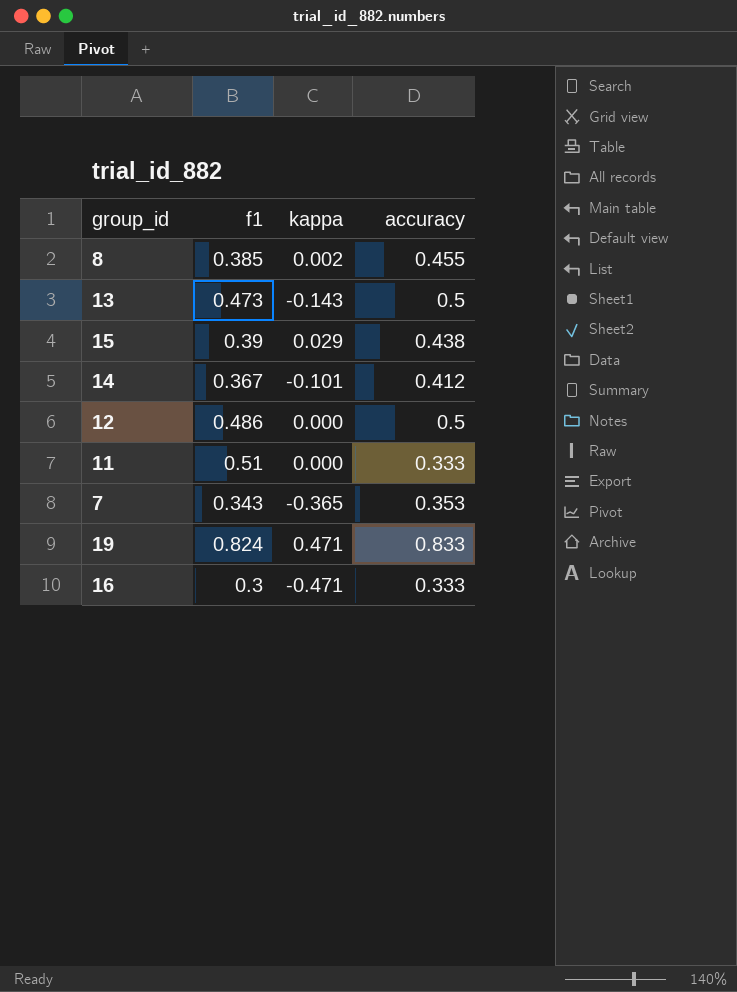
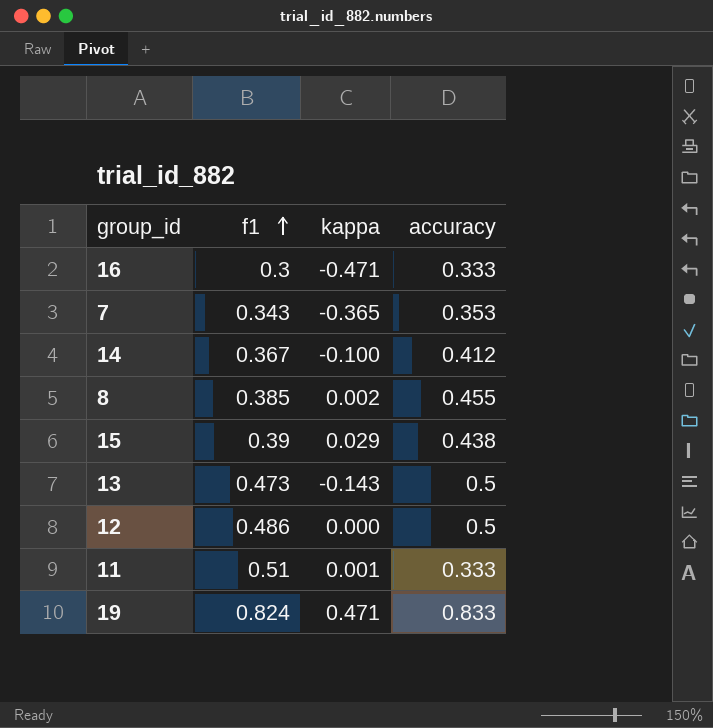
row order: none -> f1 ascending
14 | kappa: -0.101 -> -0.100
11 | kappa: 0.000 -> 0.001

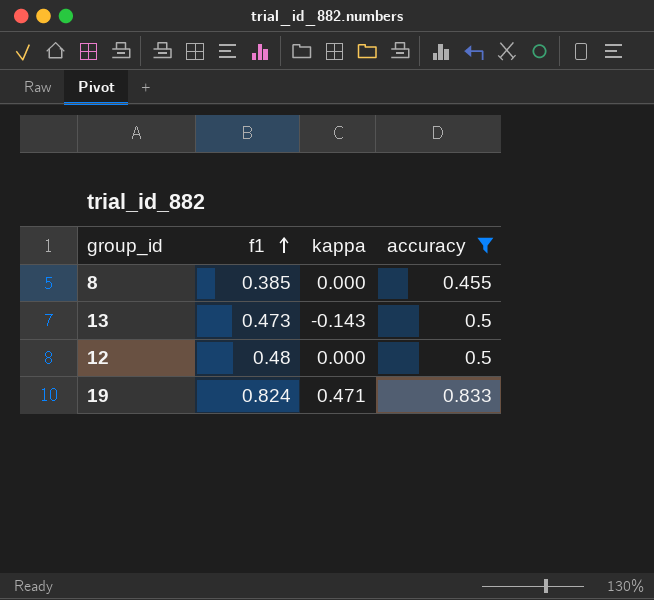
filter: none -> accuracy >= 0.455
8 | kappa: 0.002 -> 0.000
12 | f1: 0.486 -> 0.48

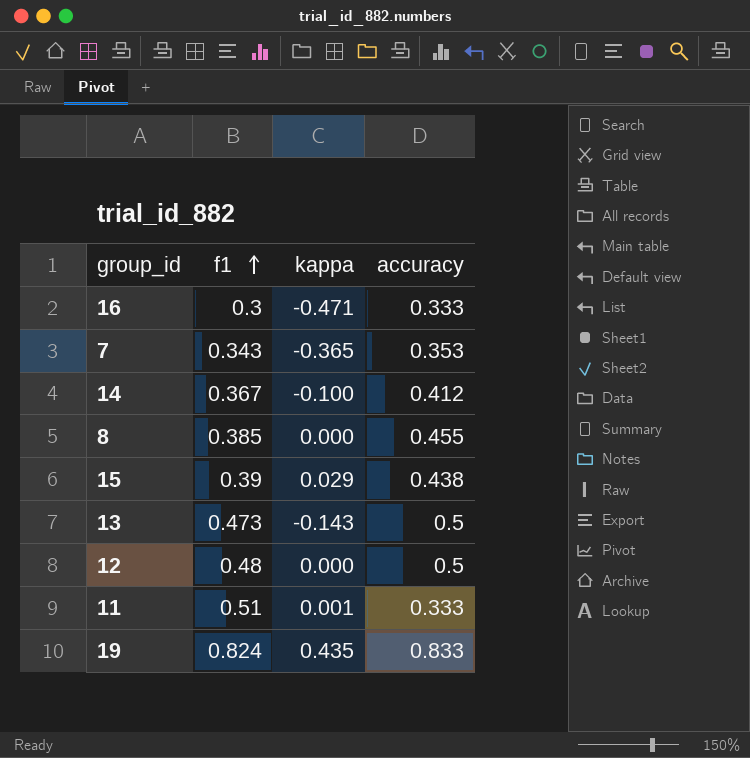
filter: accuracy >= 0.455 -> none
19 | kappa: 0.471 -> 0.435

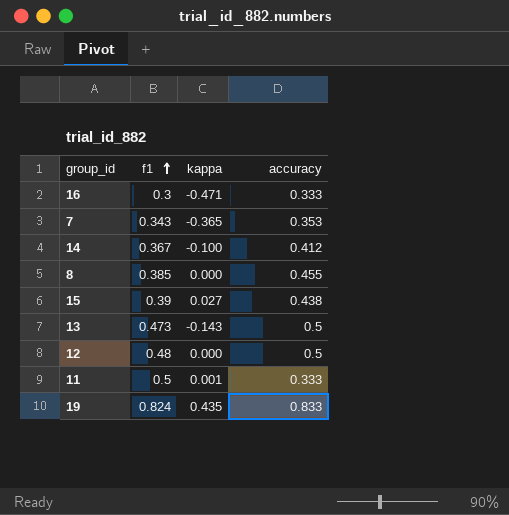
15 | kappa: 0.029 -> 0.027
11 | f1: 0.51 -> 0.5

